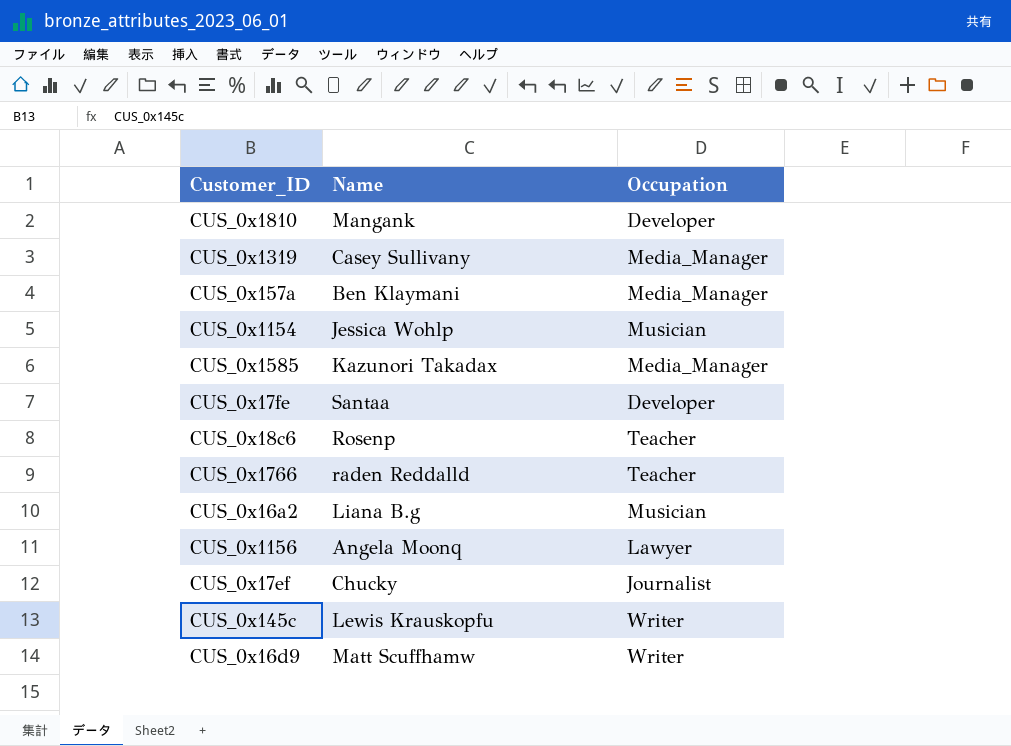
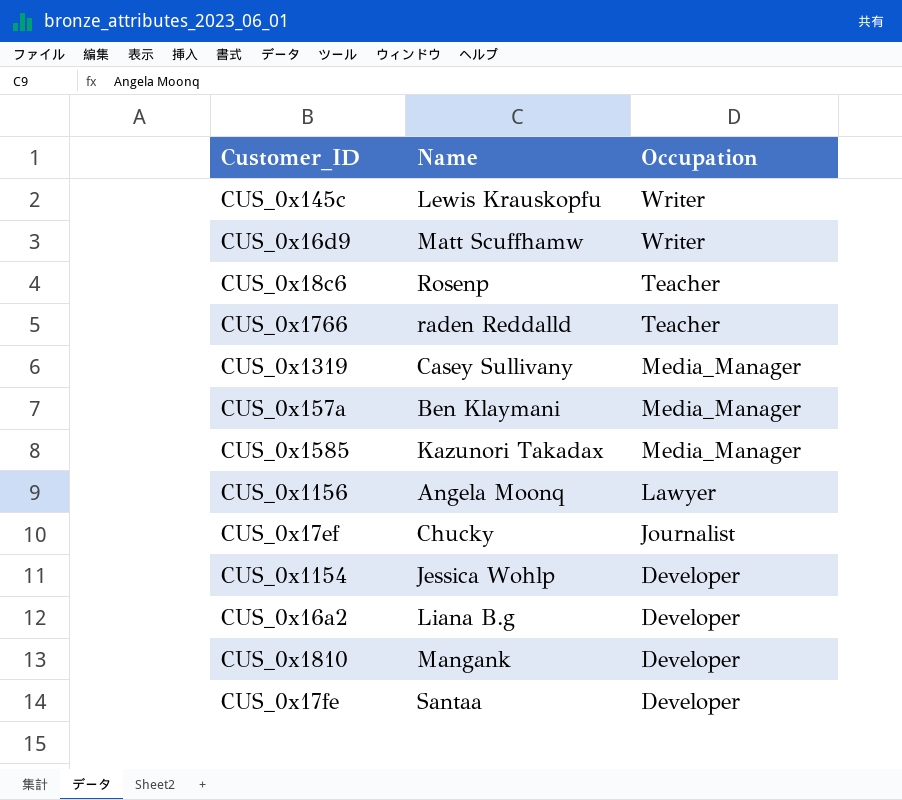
row order: none -> Occupation descending
CUS_0x1154 | Occupation: Musician -> Developer
CUS_0x16a2 | Occupation: Musician -> Developer

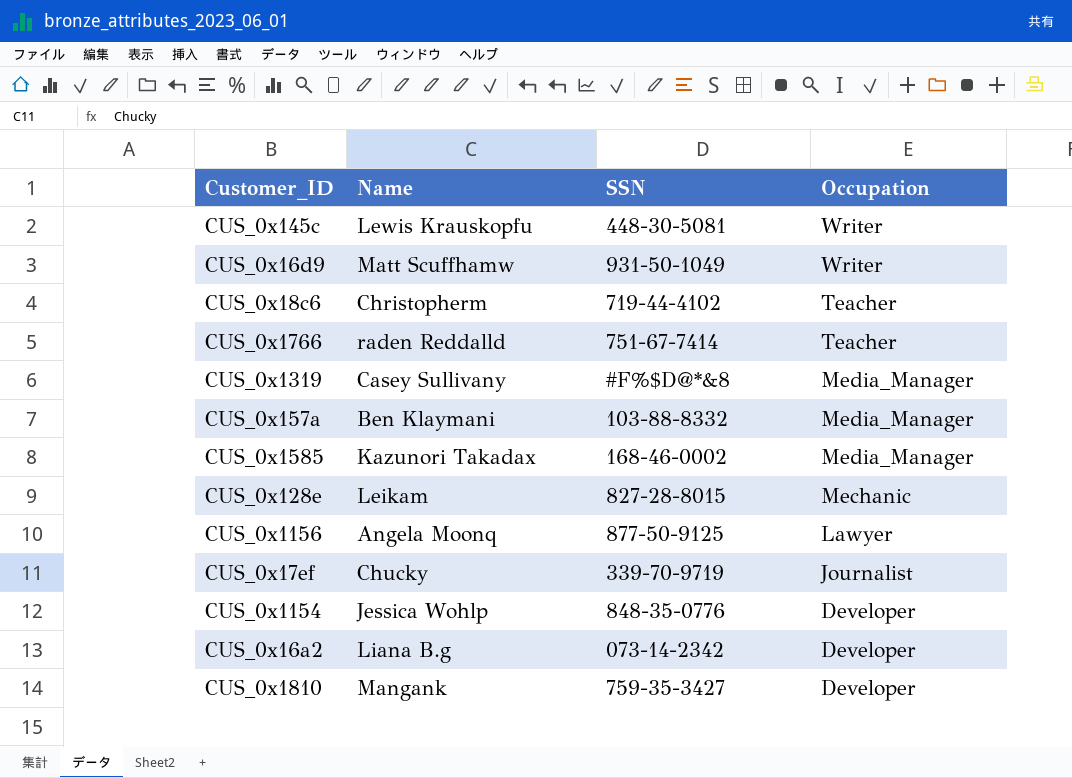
column SSN | position: none -> 3
row CUS_0x17fe: Santaa | Developer -> none
CUS_0x18c6 | Name: Rosenp -> Christopherm
row CUS_0x128e: none -> Leikam | 827-28-8015 | Mechanic

